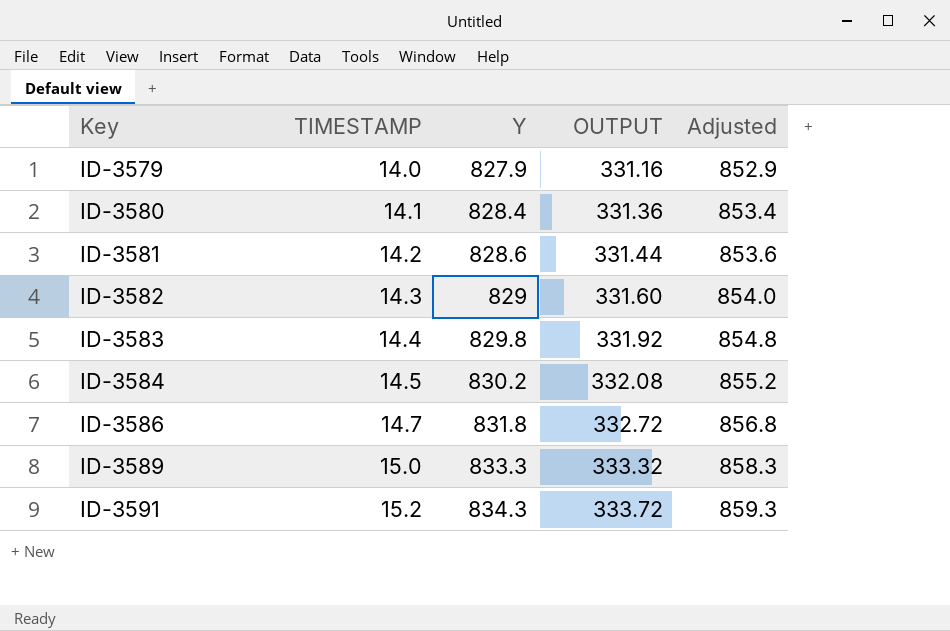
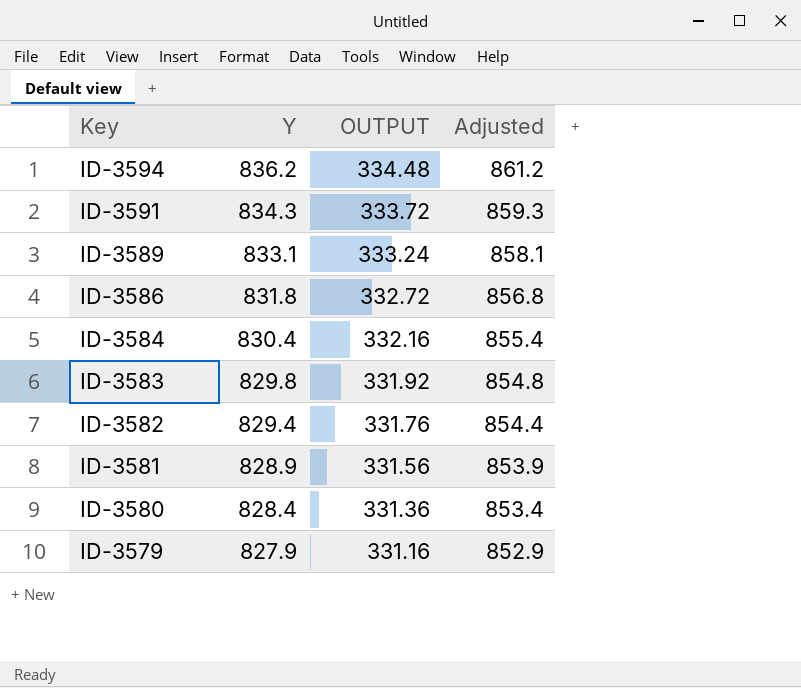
row order: Key ascending -> Key descending
column TIMESTAMP | position: 2 -> none
row ID-3594: none -> 836.2 | 334.48 | 861.2
ID-3589 | Y: 833.3 -> 833.1
ID-3589 | OUTPUT: 333.32 -> 333.24
ID-3589 | Adjusted: 858.3 -> 858.1
ID-3584 | Y: 830.2 -> 830.4
ID-3584 | OUTPUT: 332.08 -> 332.16
ID-3584 | Adjusted: 855.2 -> 855.4
ID-3582 | Y: 829 -> 829.4
ID-3582 | OUTPUT: 331.60 -> 331.76
ID-3582 | Adjusted: 854.0 -> 854.4
ID-3581 | Y: 828.6 -> 828.9
ID-3581 | OUTPUT: 331.44 -> 331.56
ID-3581 | Adjusted: 853.6 -> 853.9

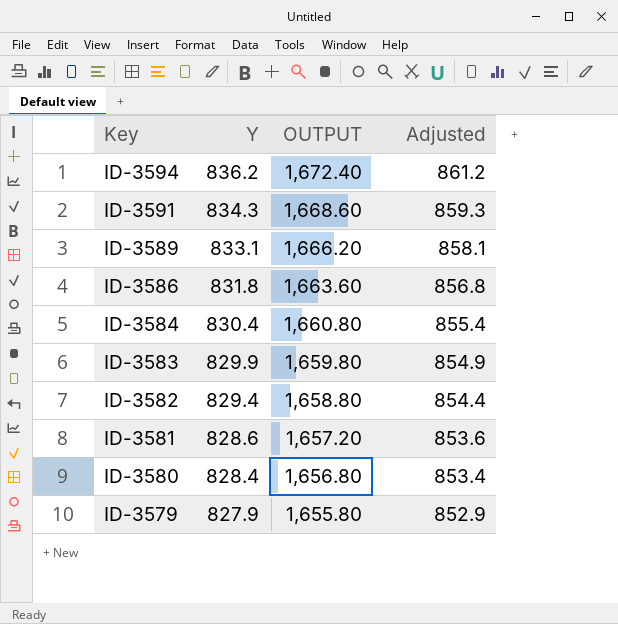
column OUTPUT | formula: [Y] * 0.4 -> [Y] * 2
ID-3583 | Y: 829.8 -> 829.9
ID-3583 | Adjusted: 854.8 -> 854.9
ID-3581 | Y: 828.9 -> 828.6
ID-3581 | Adjusted: 853.9 -> 853.6

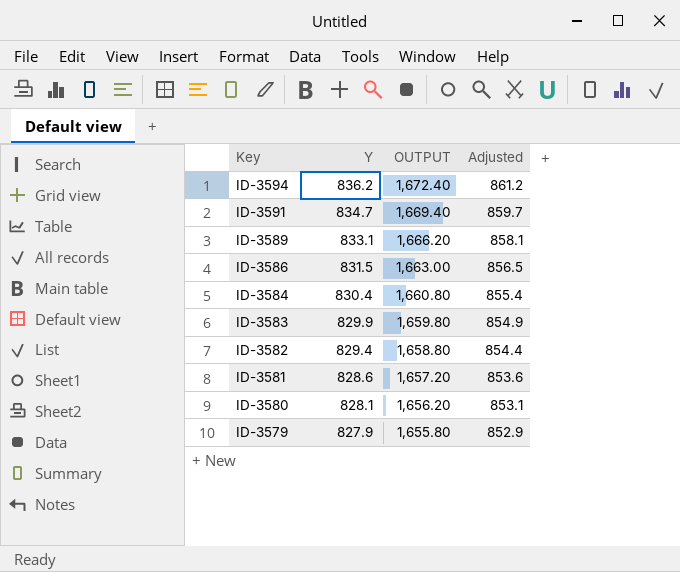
ID-3591 | Y: 834.3 -> 834.7
ID-3591 | OUTPUT: 1,668.60 -> 1,669.40
ID-3591 | Adjusted: 859.3 -> 859.7
ID-3586 | Y: 831.8 -> 831.5
ID-3586 | OUTPUT: 1,663.60 -> 1,663.00
ID-3586 | Adjusted: 856.8 -> 856.5
ID-3580 | Y: 828.4 -> 828.1
ID-3580 | OUTPUT: 1,656.80 -> 1,656.20
ID-3580 | Adjusted: 853.4 -> 853.1

